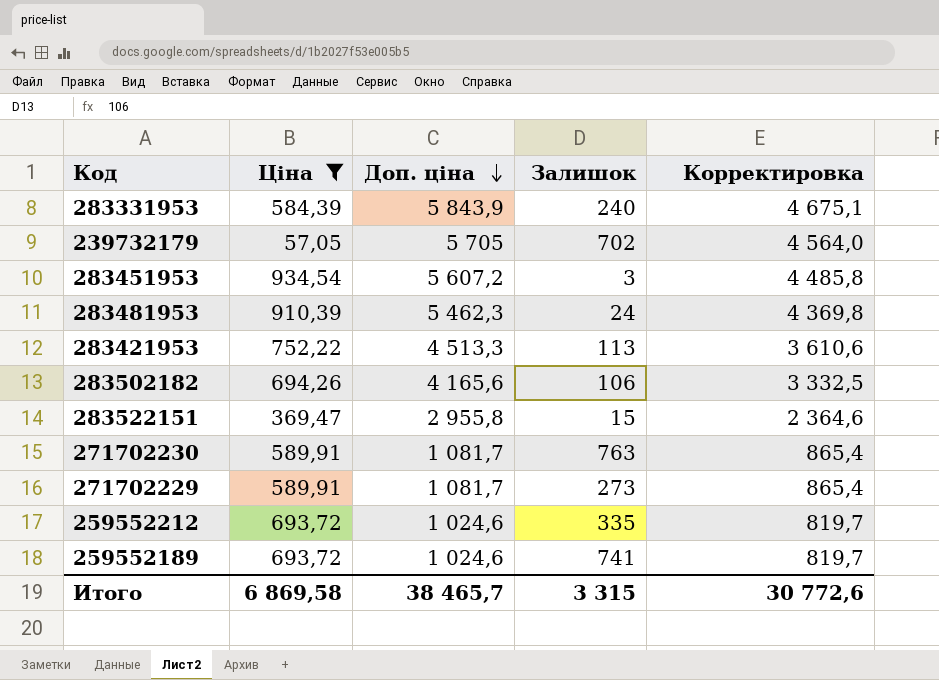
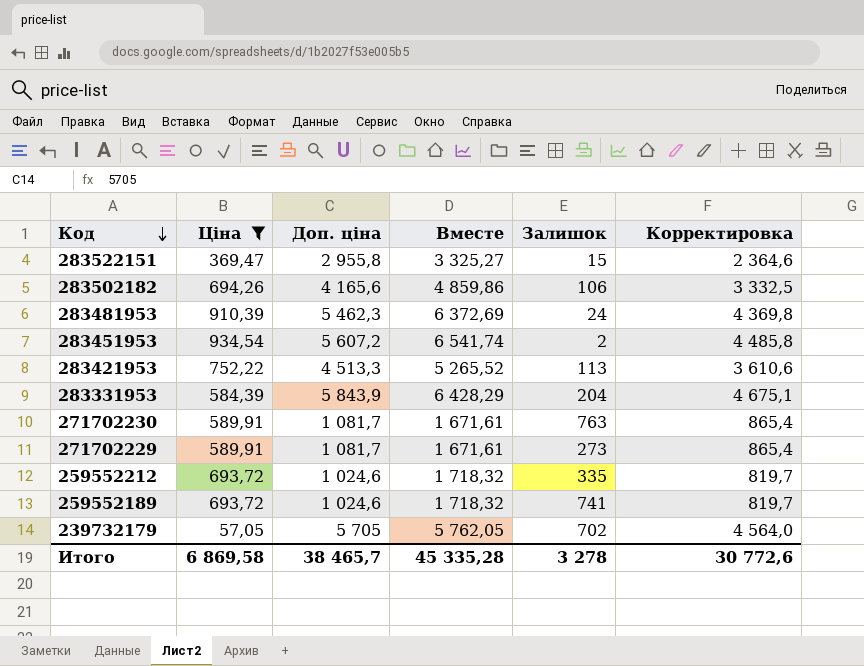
row order: Доп. ціна descending -> Код descending
column Вместе | formula: none -> [Ціна] + [Доп. ціна]
283451953 | Залишок: 3 -> 2
283331953 | Залишок: 240 -> 204
Итого | Залишок: 3 315 -> 3 278

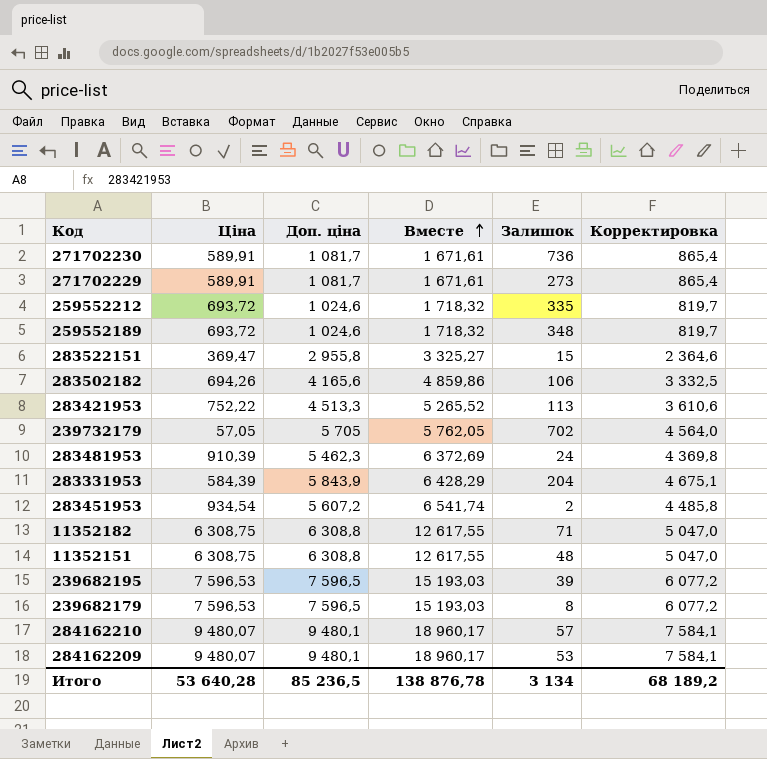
filter: Ціна <= 934,54 -> none
row order: Код descending -> Вместе ascending
271702230 | Залишок: 763 -> 736
259552189 | Залишок: 741 -> 348
Итого | Ціна: 6 869,58 -> 53 640,28
Итого | Доп. ціна: 38 465,7 -> 85 236,5
Итого | Вместе: 45 335,28 -> 138 876,78
Итого | Залишок: 3 278 -> 3 134
Итого | Корректировка: 30 772,6 -> 68 189,2

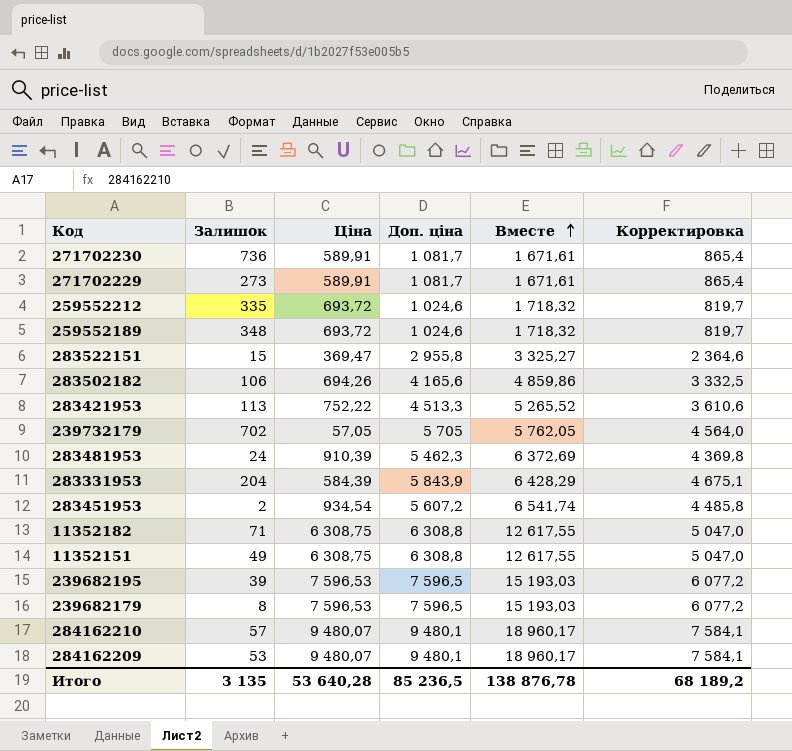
column Залишок | position: 5 -> 2
11352151 | Залишок: 48 -> 49
Итого | Залишок: 3 134 -> 3 135

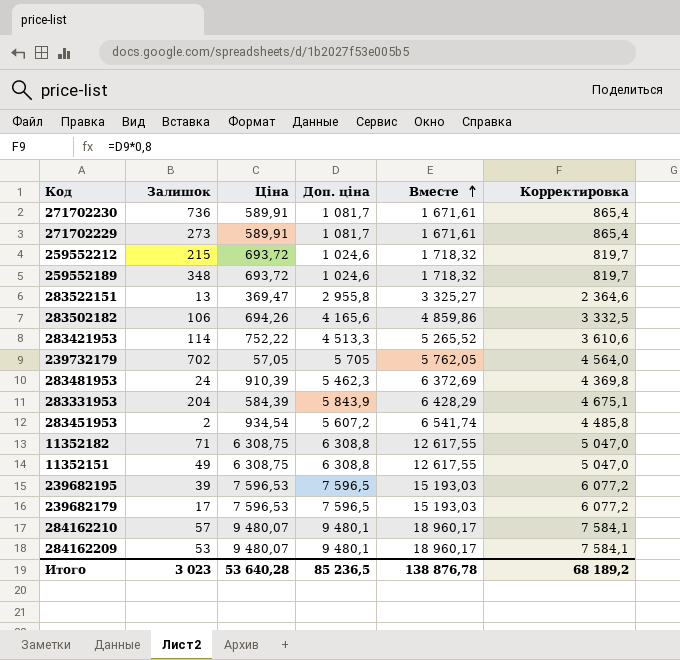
259552212 | Залишок: 335 -> 215
283522151 | Залишок: 15 -> 13
283421953 | Залишок: 113 -> 114
239682179 | Залишок: 8 -> 17
Итого | Залишок: 3 135 -> 3 023

